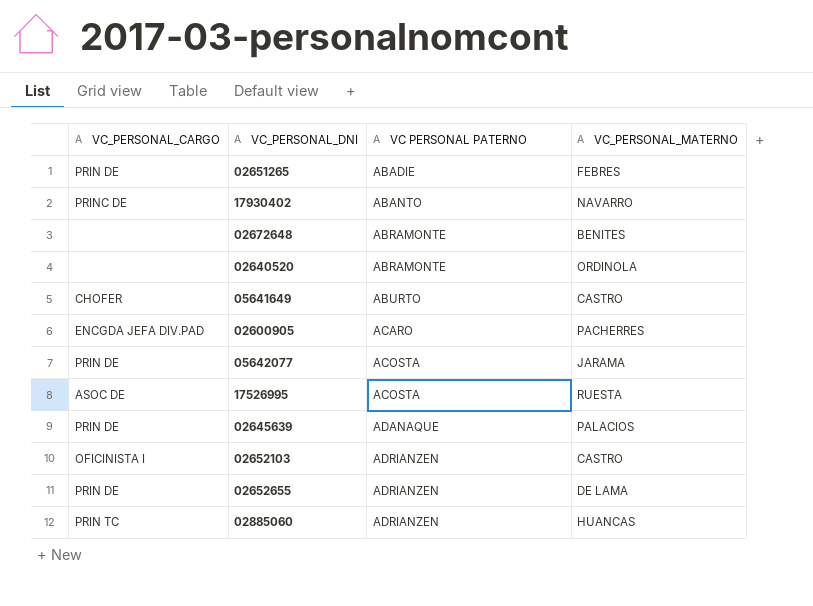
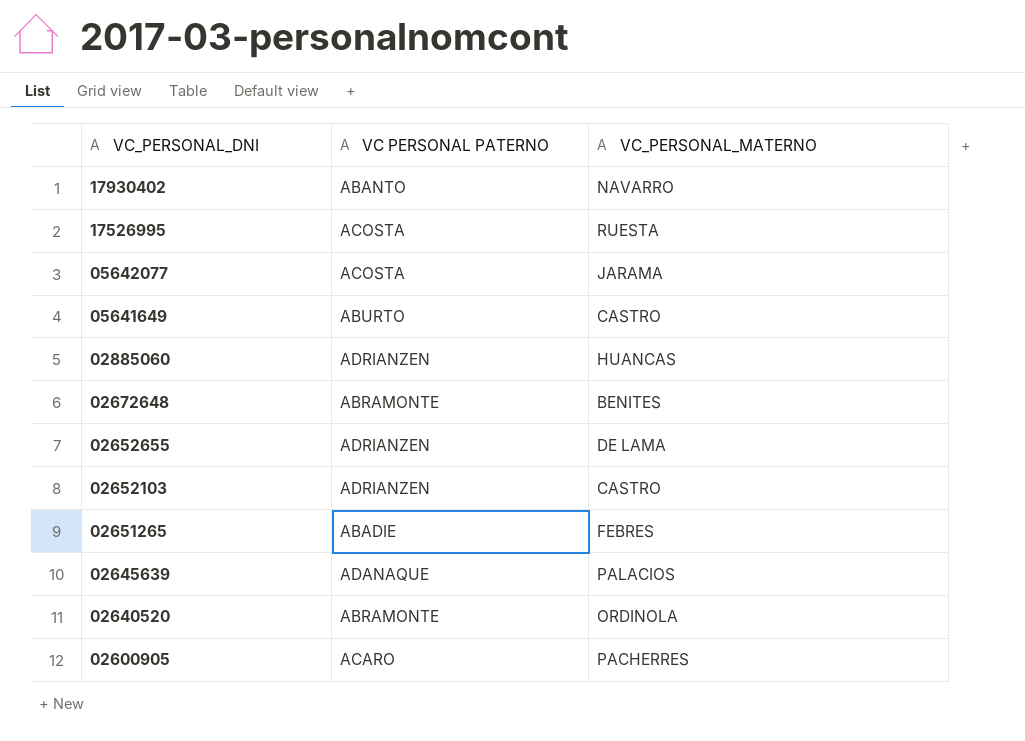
row order: VC PERSONAL PATERNO ascending -> VC_PERSONAL_DNI descending
column VC_PERSONAL_CARGO | position: 1 -> none

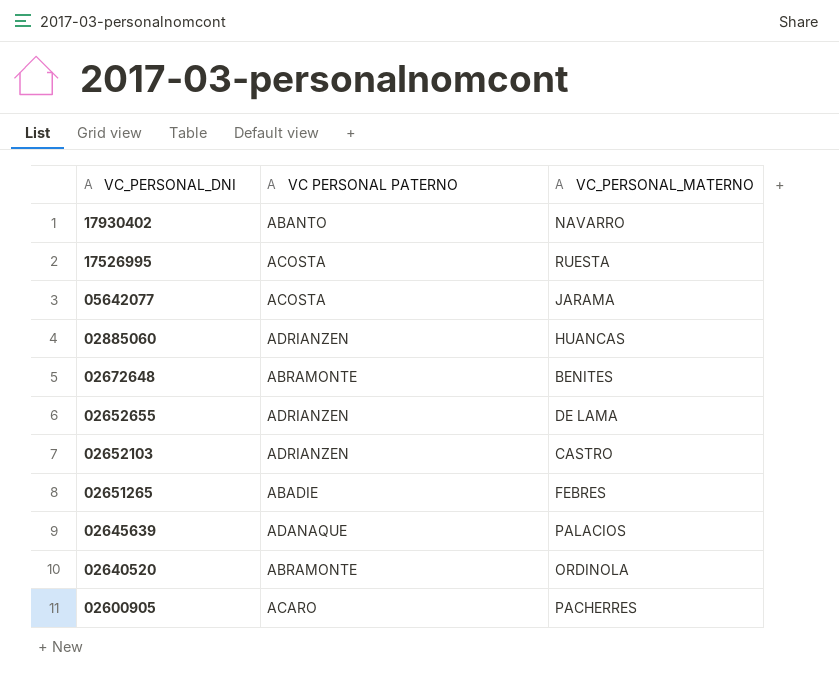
row 05641649: ABURTO | CASTRO -> none

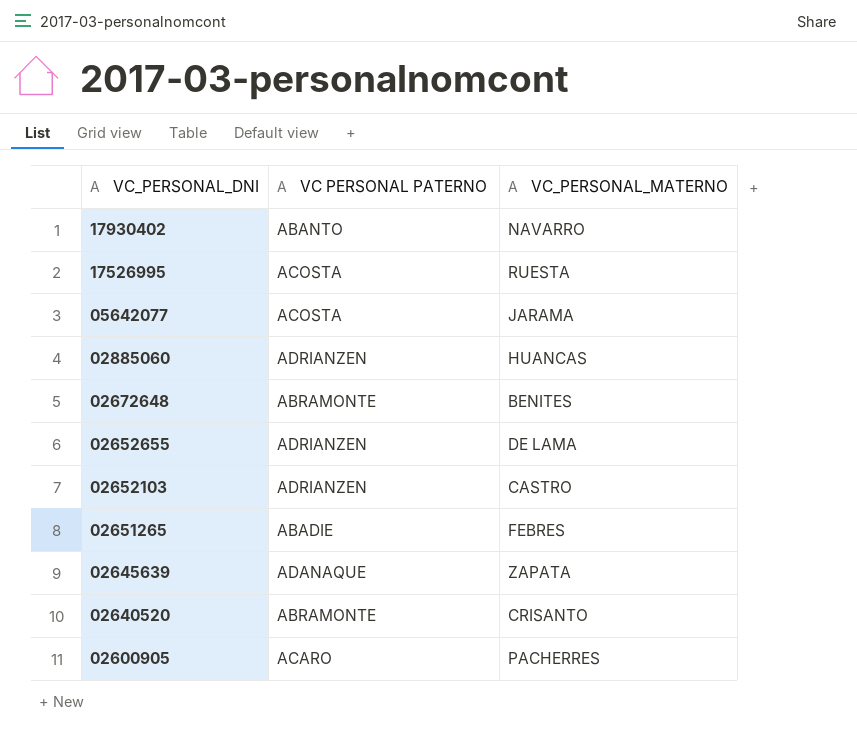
02645639 | VC_PERSONAL_MATERNO: PALACIOS -> ZAPATA
02640520 | VC_PERSONAL_MATERNO: ORDINOLA -> CRISANTO

